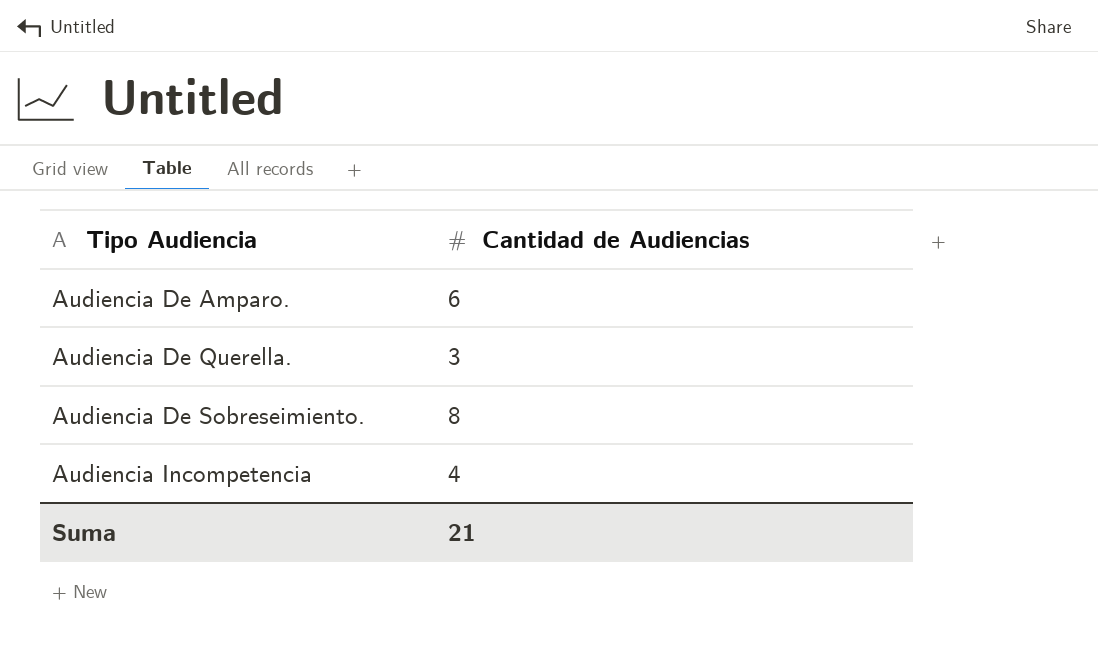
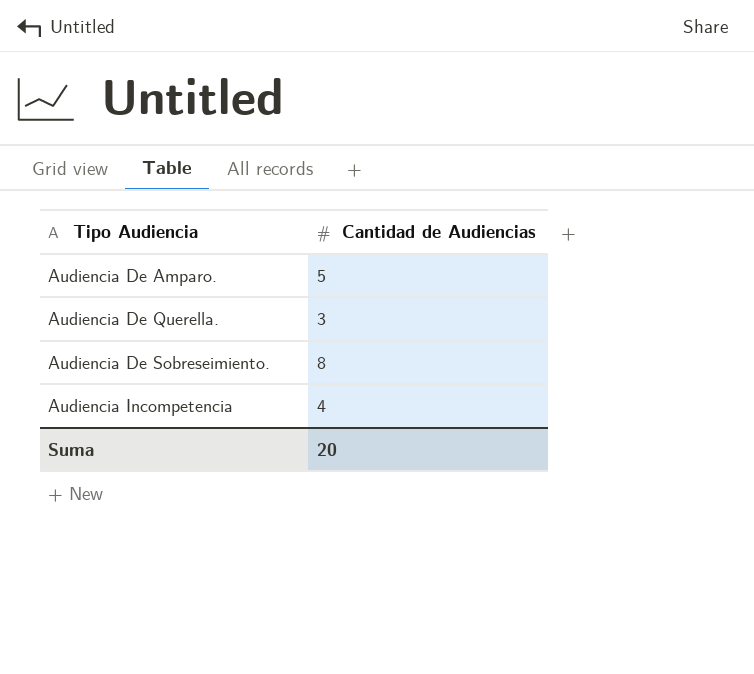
Audiencia De Amparo. | Cantidad de Audiencias: 6 -> 5
Suma | Cantidad de Audiencias: 21 -> 20

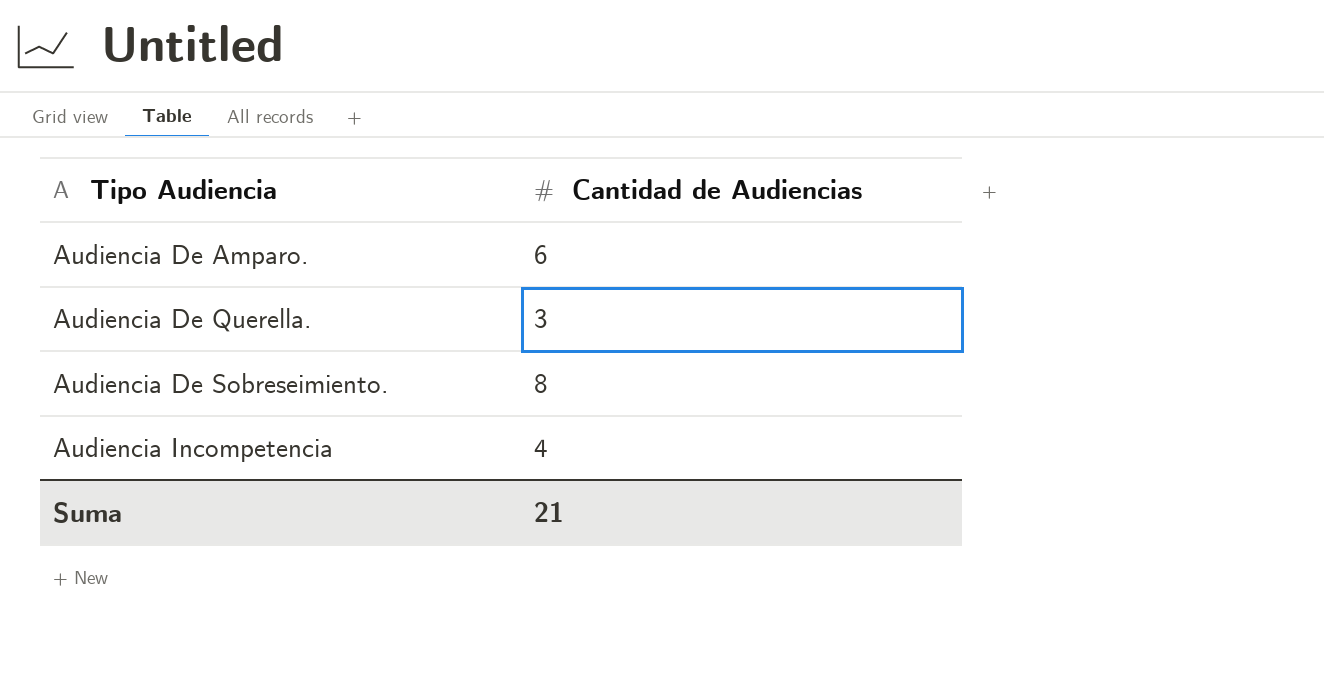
Audiencia De Amparo. | Cantidad de Audiencias: 5 -> 6
Suma | Cantidad de Audiencias: 20 -> 21

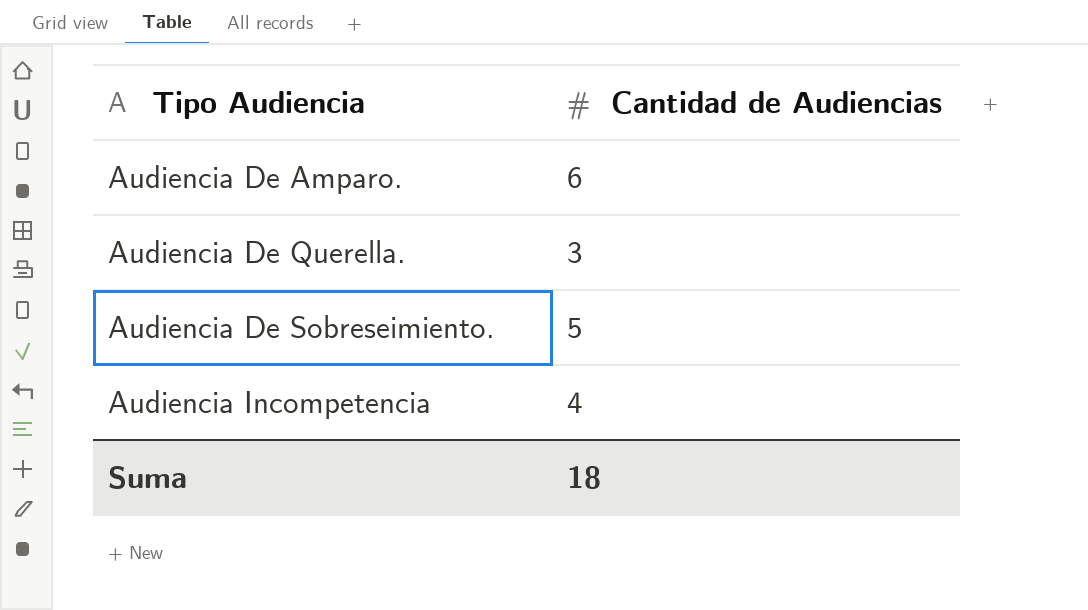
Audiencia De Sobreseimiento. | Cantidad de Audiencias: 8 -> 5
Suma | Cantidad de Audiencias: 21 -> 18

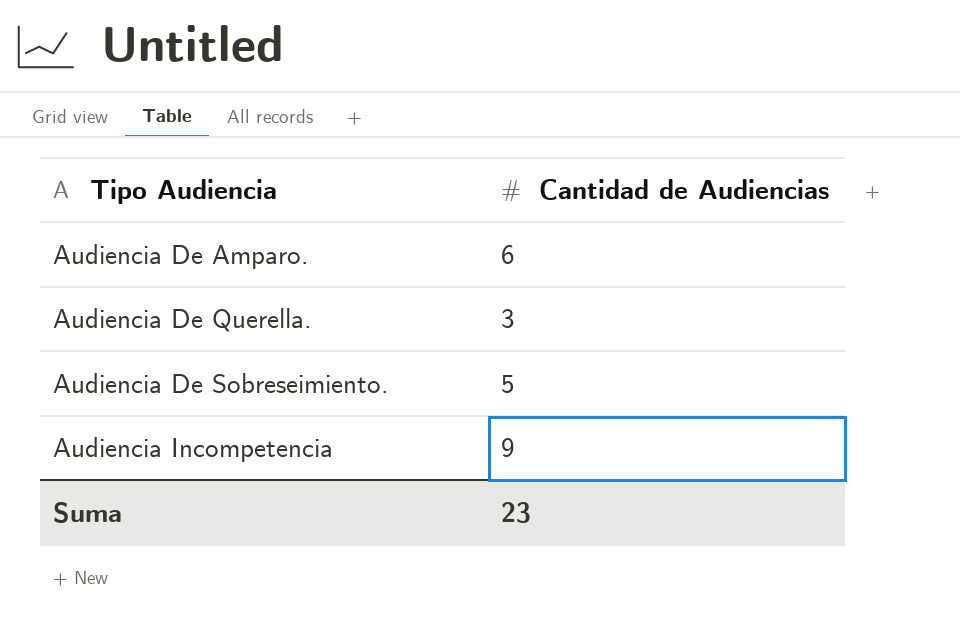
Audiencia Incompetencia | Cantidad de Audiencias: 4 -> 9
Suma | Cantidad de Audiencias: 18 -> 23

